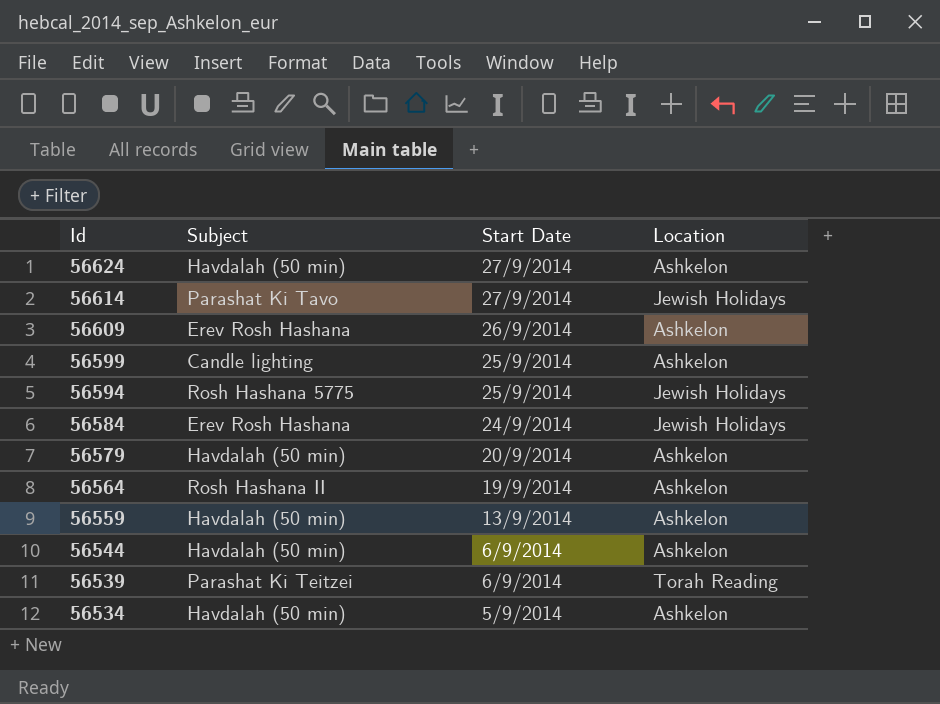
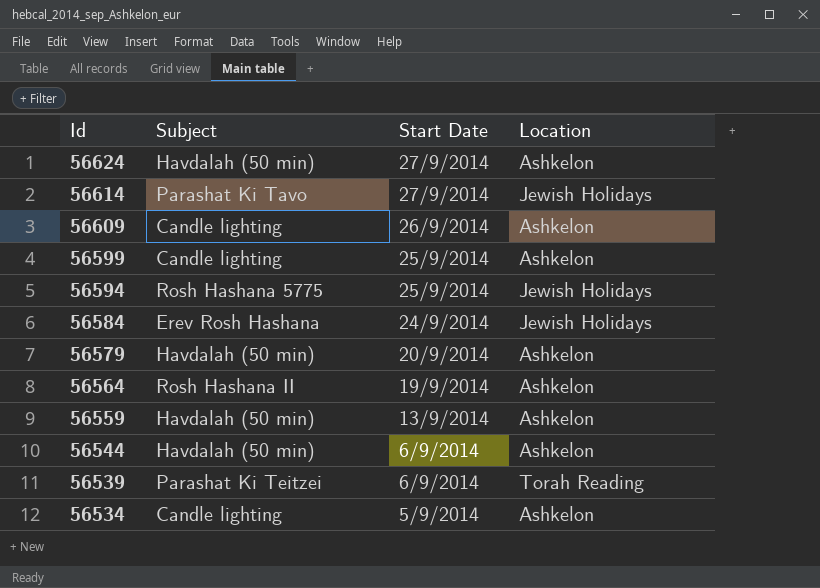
56609 | Subject: Erev Rosh Hashana -> Candle lighting
56534 | Subject: Havdalah (50 min) -> Candle lighting

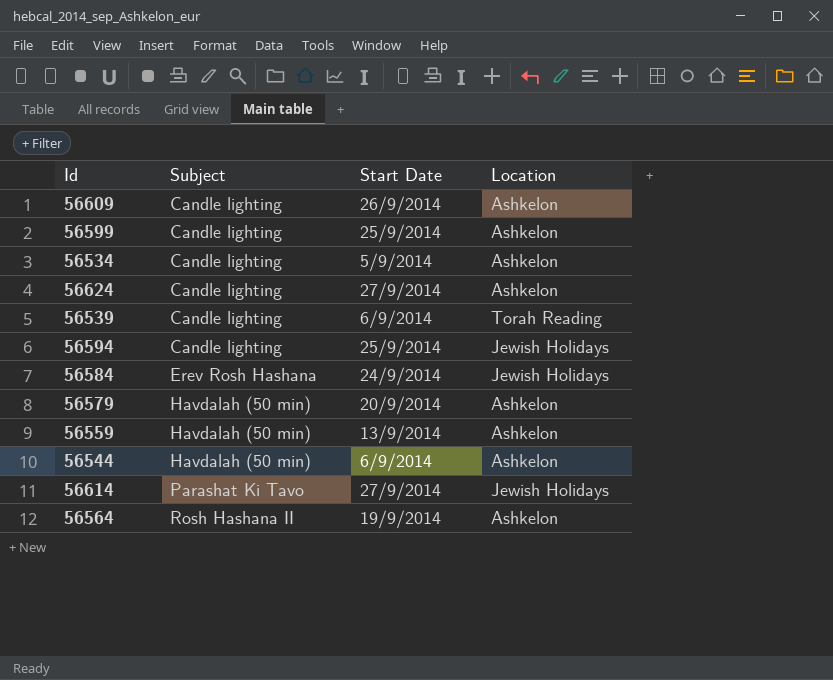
row order: Id descending -> Subject ascending
56624 | Subject: Havdalah (50 min) -> Candle lighting
56539 | Subject: Parashat Ki Teitzei -> Candle lighting
56594 | Subject: Rosh Hashana 5775 -> Candle lighting

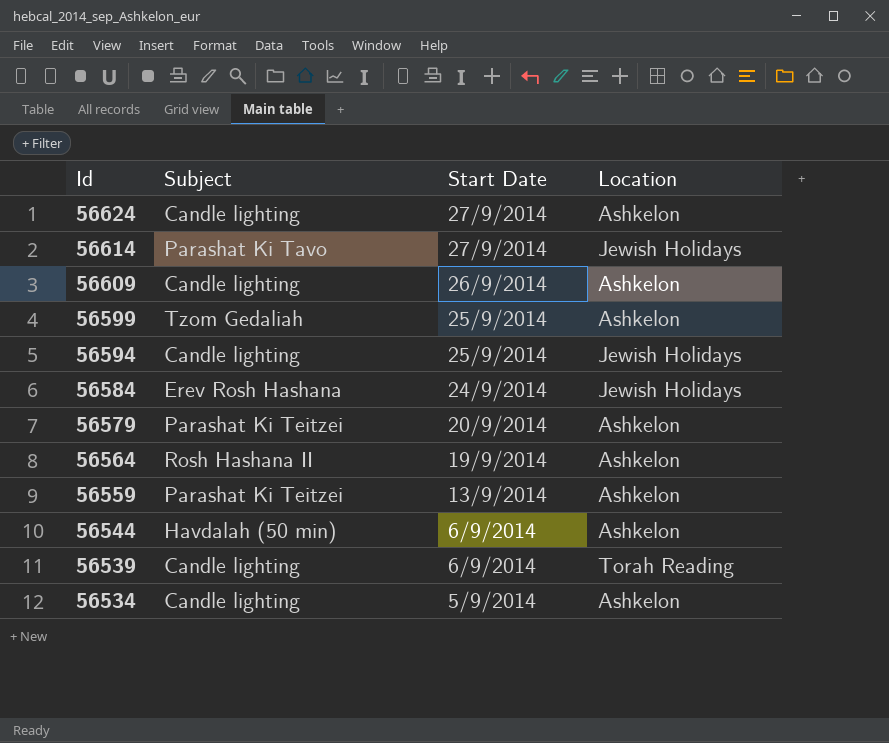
row order: Subject ascending -> Id descending
56599 | Subject: Candle lighting -> Tzom Gedaliah
56579 | Subject: Havdalah (50 min) -> Parashat Ki Teitzei
56559 | Subject: Havdalah (50 min) -> Parashat Ki Teitzei

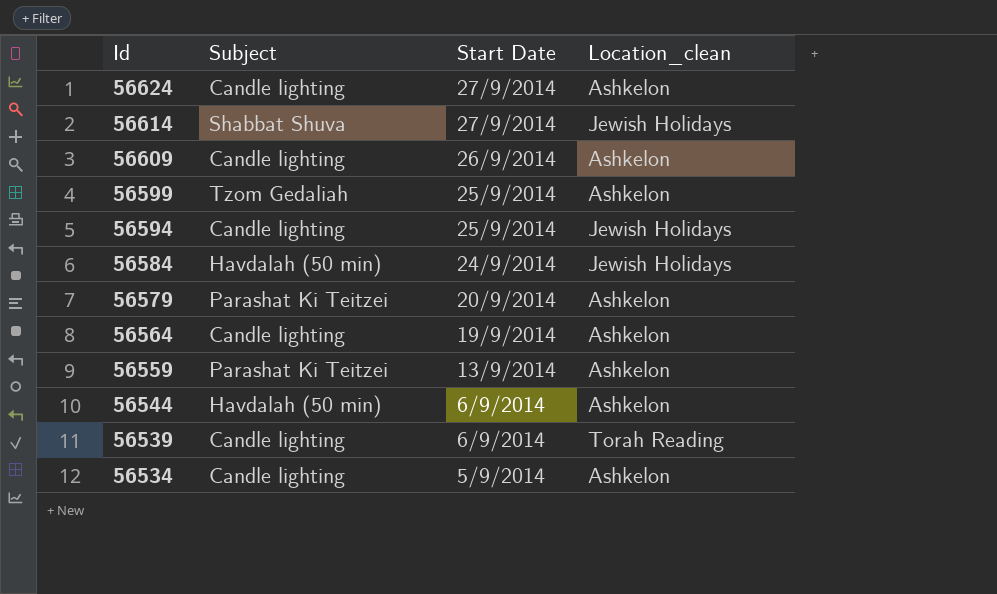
column name: Location -> Location_clean
56614 | Subject: Parashat Ki Tavo -> Shabbat Shuva
56584 | Subject: Erev Rosh Hashana -> Havdalah (50 min)
56564 | Subject: Rosh Hashana II -> Candle lighting

